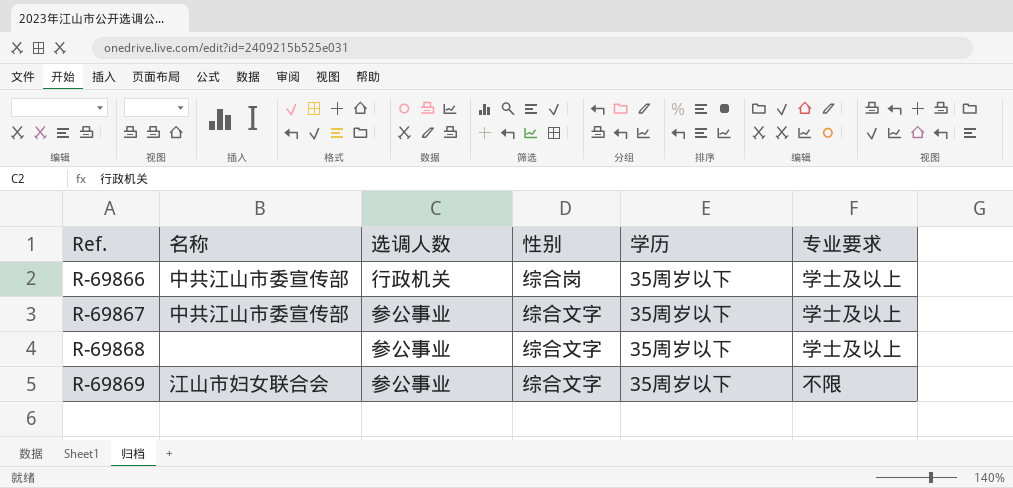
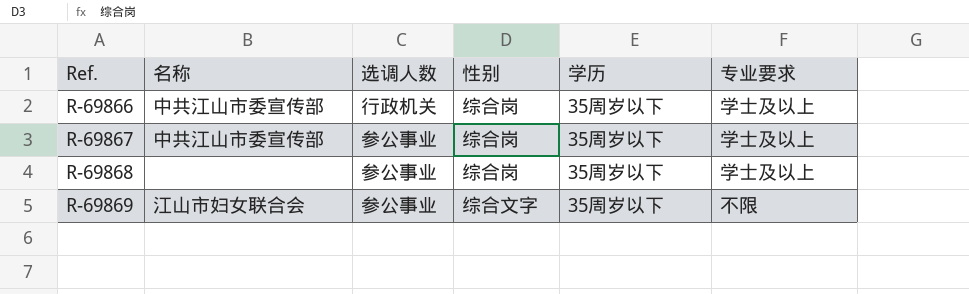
R-69867 | 性别: 综合文字 -> 综合岗
R-69868 | 性别: 综合文字 -> 综合岗

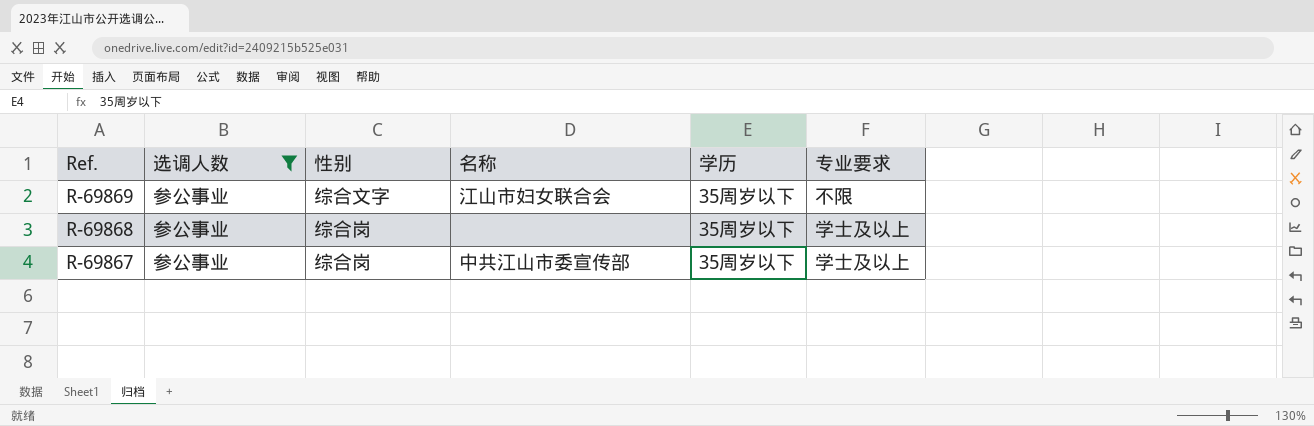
filter: none -> 选调人数 = 参公事业
row order: Ref. ascending -> Ref. descending
column 名称 | position: 2 -> 4

